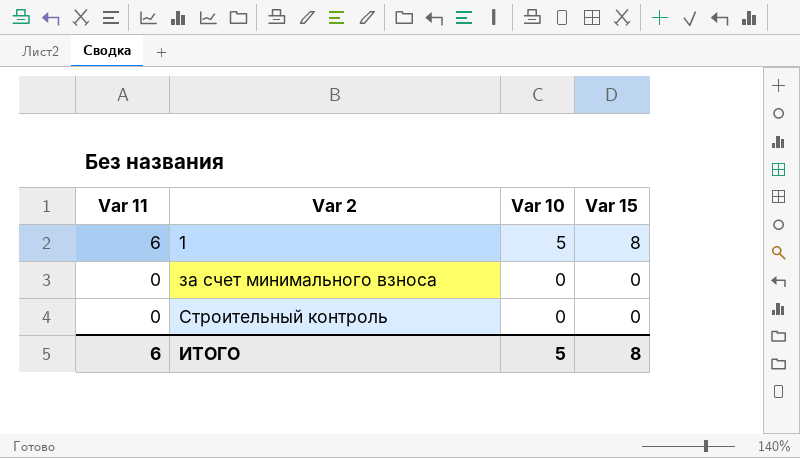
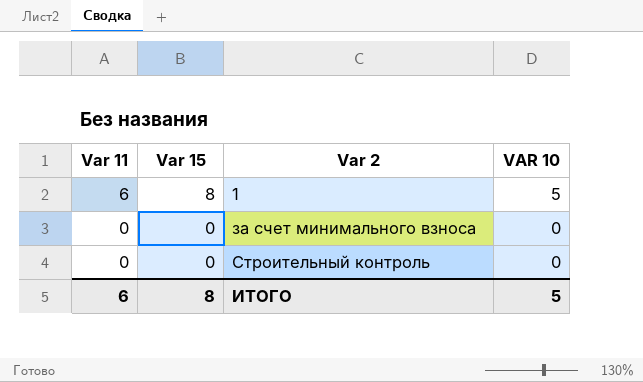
column Var 15 | position: 4 -> 2
column name: Var 10 -> VAR 10

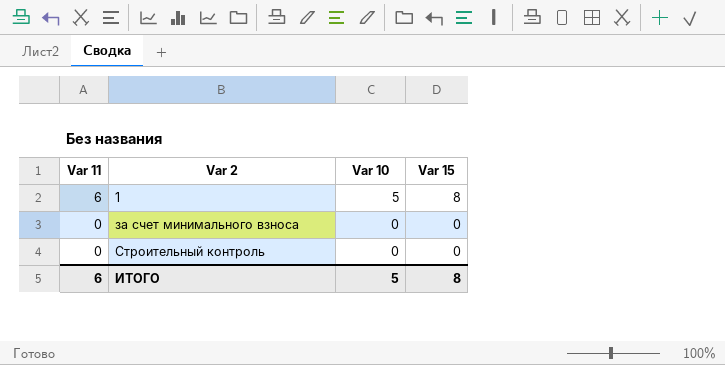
column name: VAR 10 -> Var 10
column Var 15 | position: 2 -> 4

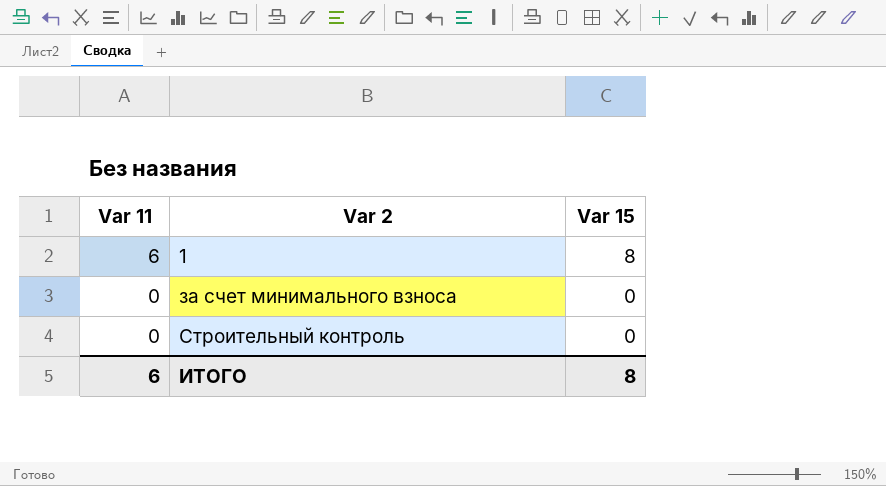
column Var 10 | position: 3 -> none

